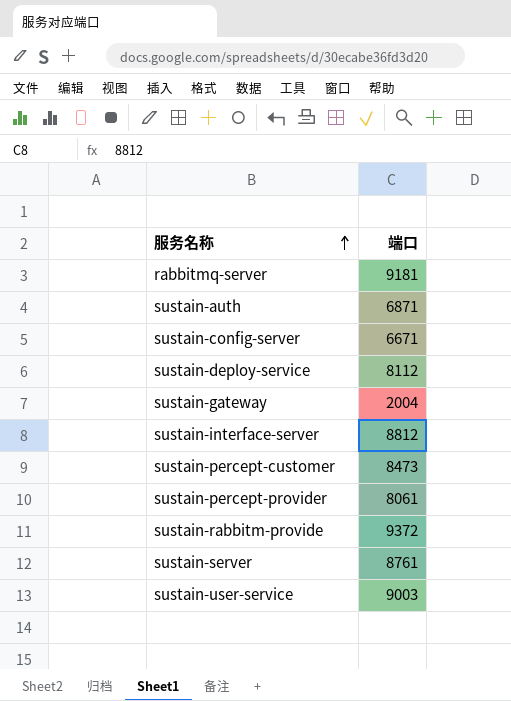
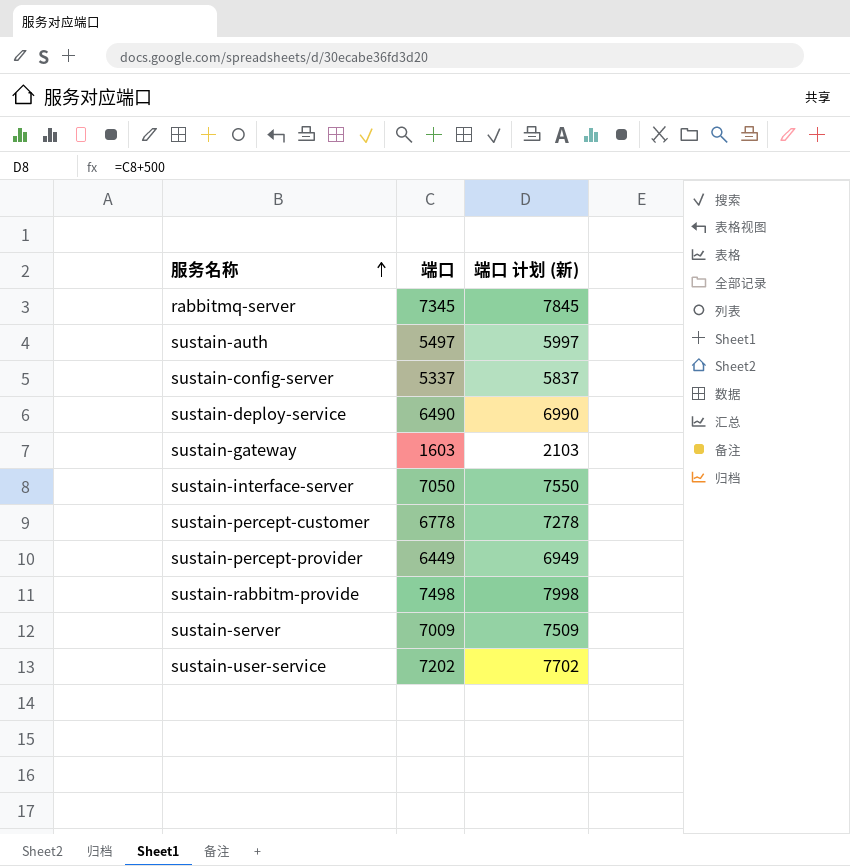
column 端口 计划 (新) | formula: none -> [端口] + 500
rabbitmq-server | 端口: 9181 -> 7345
sustain-auth | 端口: 6871 -> 5497
sustain-config-server | 端口: 6671 -> 5337
sustain-deploy-service | 端口: 8112 -> 6490
sustain-gateway | 端口: 2004 -> 1603
sustain-interface-server | 端口: 8812 -> 7050
sustain-percept-customer | 端口: 8473 -> 6778
sustain-percept-provider | 端口: 8061 -> 6449
sustain-rabbitm-provide | 端口: 9372 -> 7498
sustain-server | 端口: 8761 -> 7009
sustain-user-service | 端口: 9003 -> 7202

